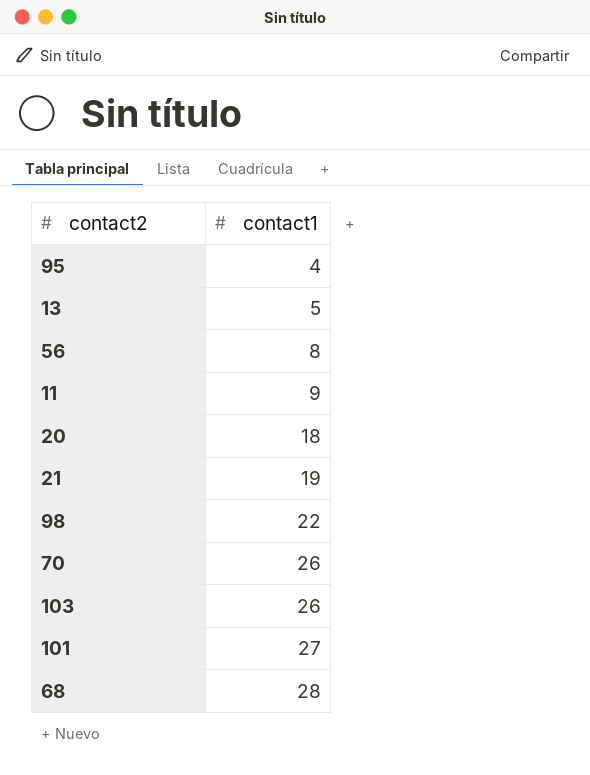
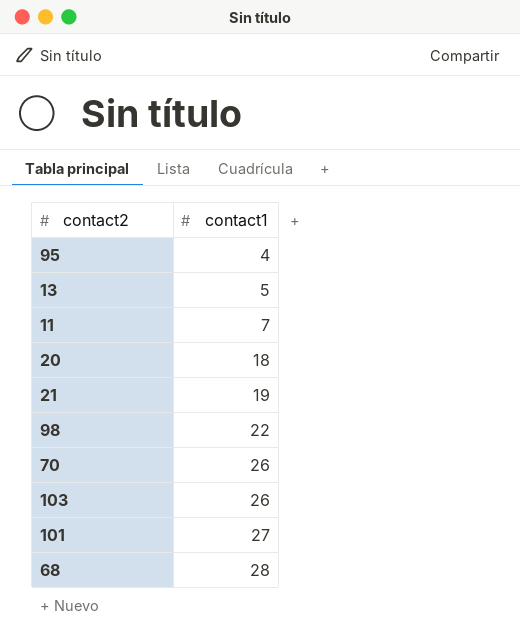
row 56: 8 -> none
11 | contact1: 9 -> 7

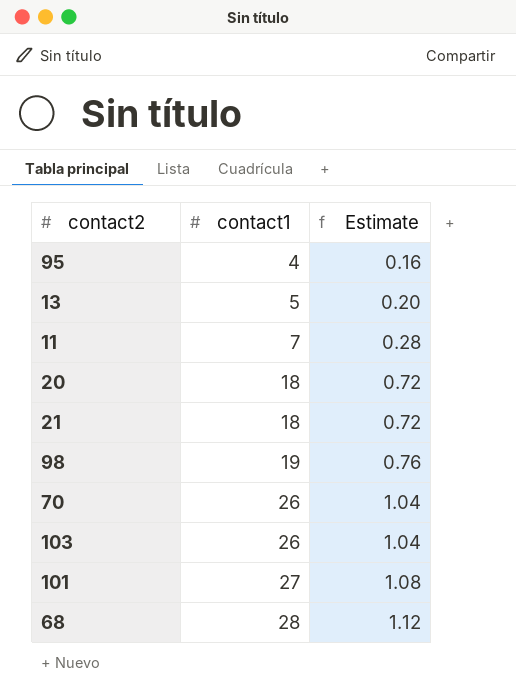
column Estimate | formula: none -> [contact1] * 0.04
21 | contact1: 19 -> 18
98 | contact1: 22 -> 19

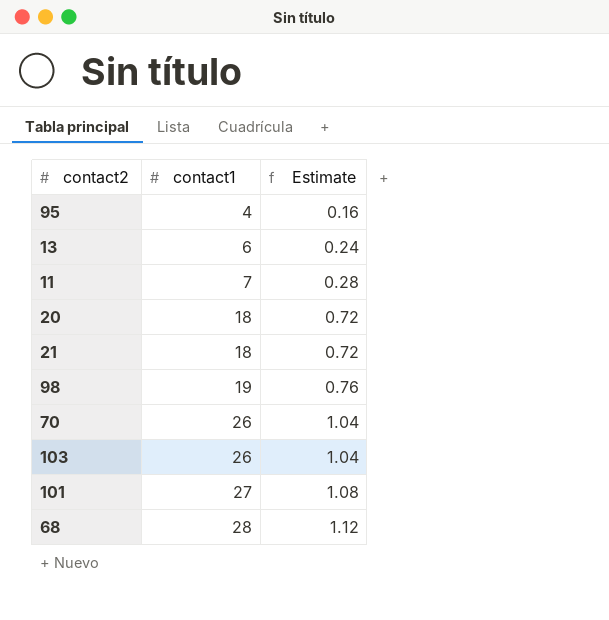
13 | contact1: 5 -> 6
13 | Estimate: 0.20 -> 0.24

